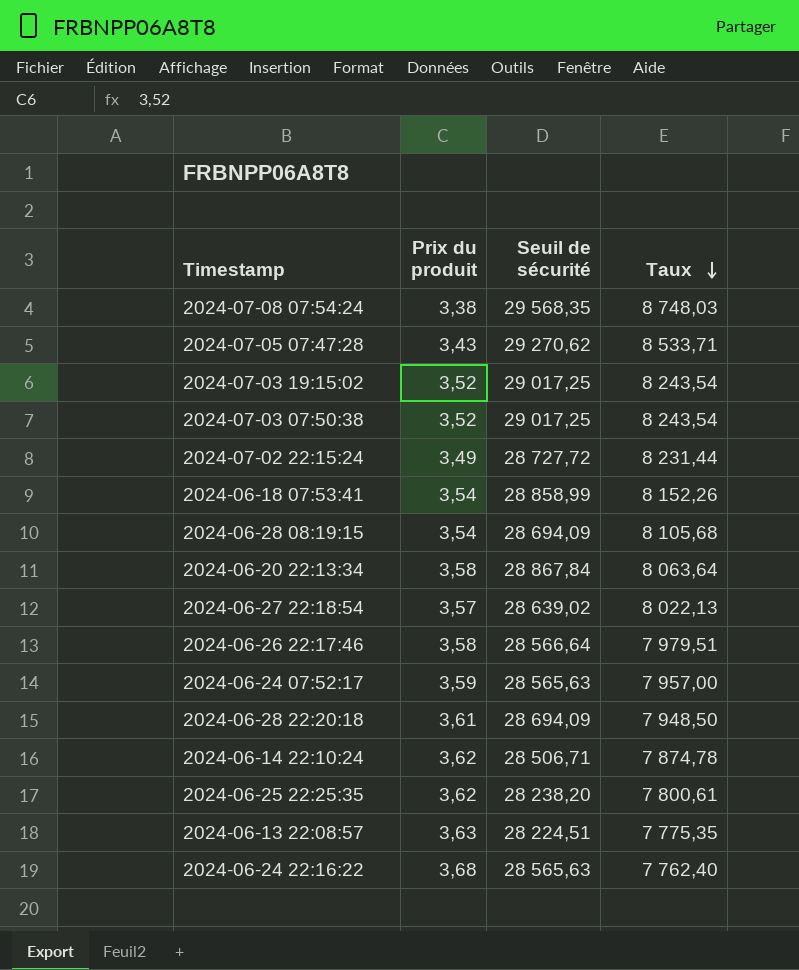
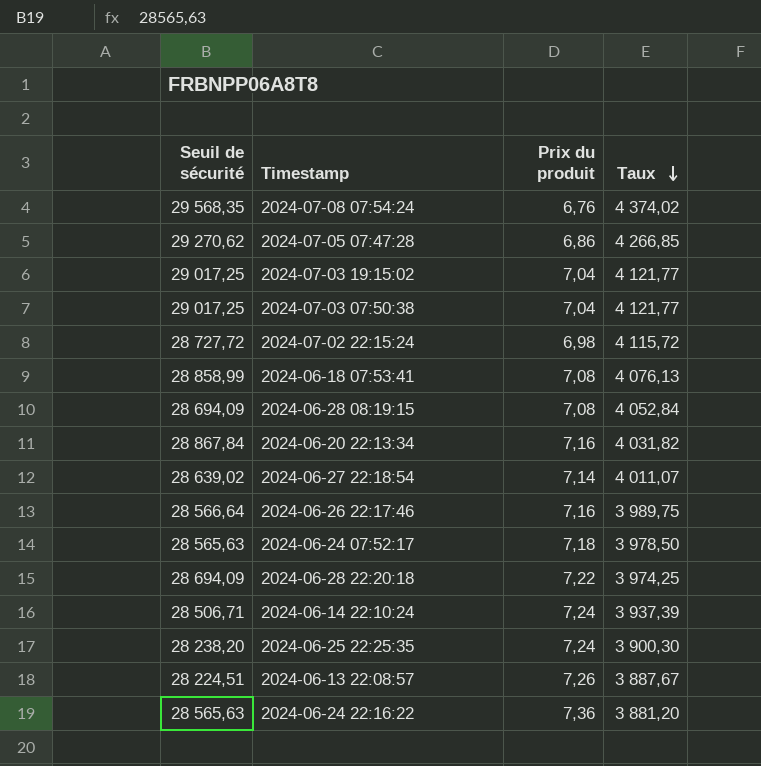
column Seuil de sécurité | position: 3 -> 1
2024-07-08 07:54:24 | Prix du produit: 3,38 -> 6,76
2024-07-08 07:54:24 | Taux: 8 748,03 -> 4 374,02
2024-07-05 07:47:28 | Prix du produit: 3,43 -> 6,86
2024-07-05 07:47:28 | Taux: 8 533,71 -> 4 266,85
2024-07-03 19:15:02 | Prix du produit: 3,52 -> 7,04
2024-07-03 19:15:02 | Taux: 8 243,54 -> 4 121,77
2024-07-03 07:50:38 | Prix du produit: 3,52 -> 7,04
2024-07-03 07:50:38 | Taux: 8 243,54 -> 4 121,77
2024-07-02 22:15:24 | Prix du produit: 3,49 -> 6,98
2024-07-02 22:15:24 | Taux: 8 231,44 -> 4 115,72
2024-06-18 07:53:41 | Prix du produit: 3,54 -> 7,08
2024-06-18 07:53:41 | Taux: 8 152,26 -> 4 076,13
2024-06-28 08:19:15 | Prix du produit: 3,54 -> 7,08
2024-06-28 08:19:15 | Taux: 8 105,68 -> 4 052,84
2024-06-20 22:13:34 | Prix du produit: 3,58 -> 7,16
2024-06-20 22:13:34 | Taux: 8 063,64 -> 4 031,82
2024-06-27 22:18:54 | Prix du produit: 3,57 -> 7,14
2024-06-27 22:18:54 | Taux: 8 022,13 -> 4 011,07
2024-06-26 22:17:46 | Prix du produit: 3,58 -> 7,16
2024-06-26 22:17:46 | Taux: 7 979,51 -> 3 989,75
2024-06-24 07:52:17 | Prix du produit: 3,59 -> 7,18
2024-06-24 07:52:17 | Taux: 7 957,00 -> 3 978,50
2024-06-28 22:20:18 | Prix du produit: 3,61 -> 7,22
2024-06-28 22:20:18 | Taux: 7 948,50 -> 3 974,25
2024-06-14 22:10:24 | Prix du produit: 3,62 -> 7,24
2024-06-14 22:10:24 | Taux: 7 874,78 -> 3 937,39
2024-06-25 22:25:35 | Prix du produit: 3,62 -> 7,24
2024-06-25 22:25:35 | Taux: 7 800,61 -> 3 900,30
2024-06-13 22:08:57 | Prix du produit: 3,63 -> 7,26
2024-06-13 22:08:57 | Taux: 7 775,35 -> 3 887,67
2024-06-24 22:16:22 | Prix du produit: 3,68 -> 7,36
2024-06-24 22:16:22 | Taux: 7 762,40 -> 3 881,20

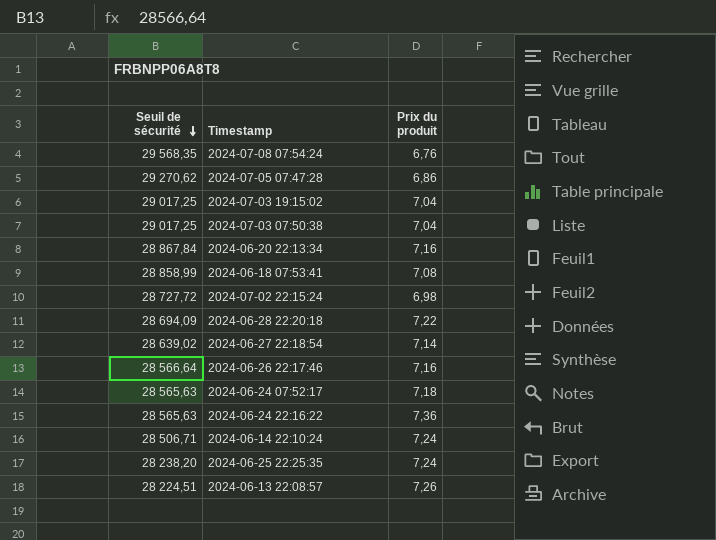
row order: Taux descending -> Seuil de sécurité descending
column Taux | formula: [Seuil de sécurité] / [Prix du produit] -> none
row 2024-06-28 08:19:15: 28 694,09 | 7,08 | 4 052,84 -> none

